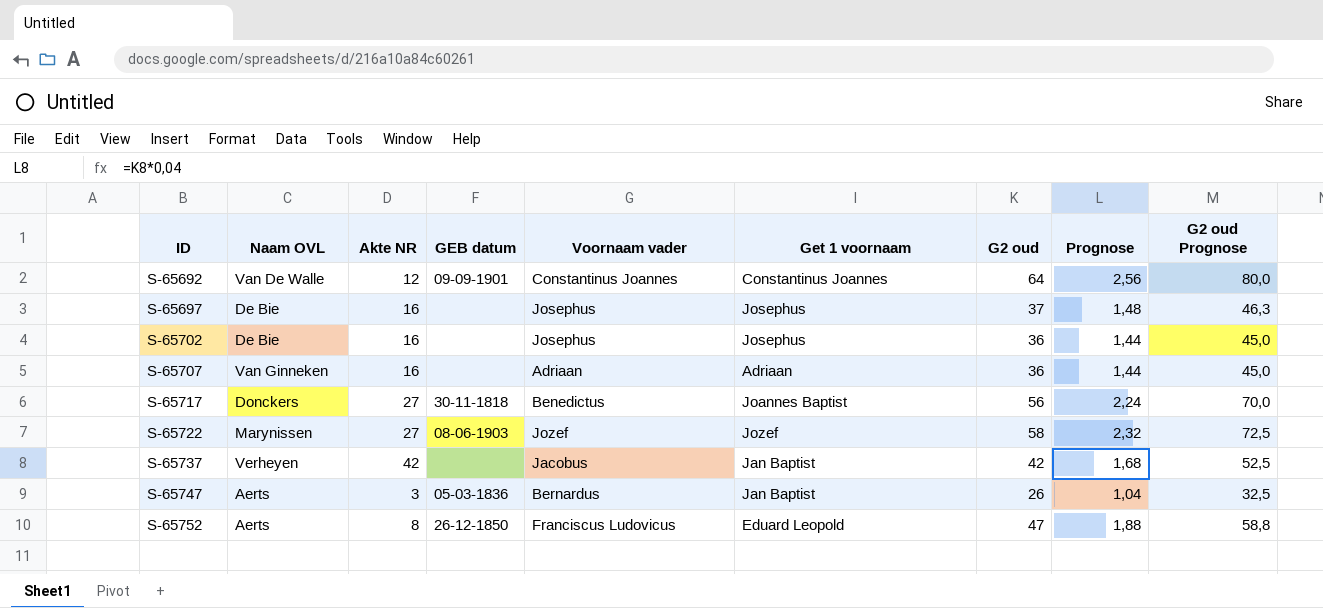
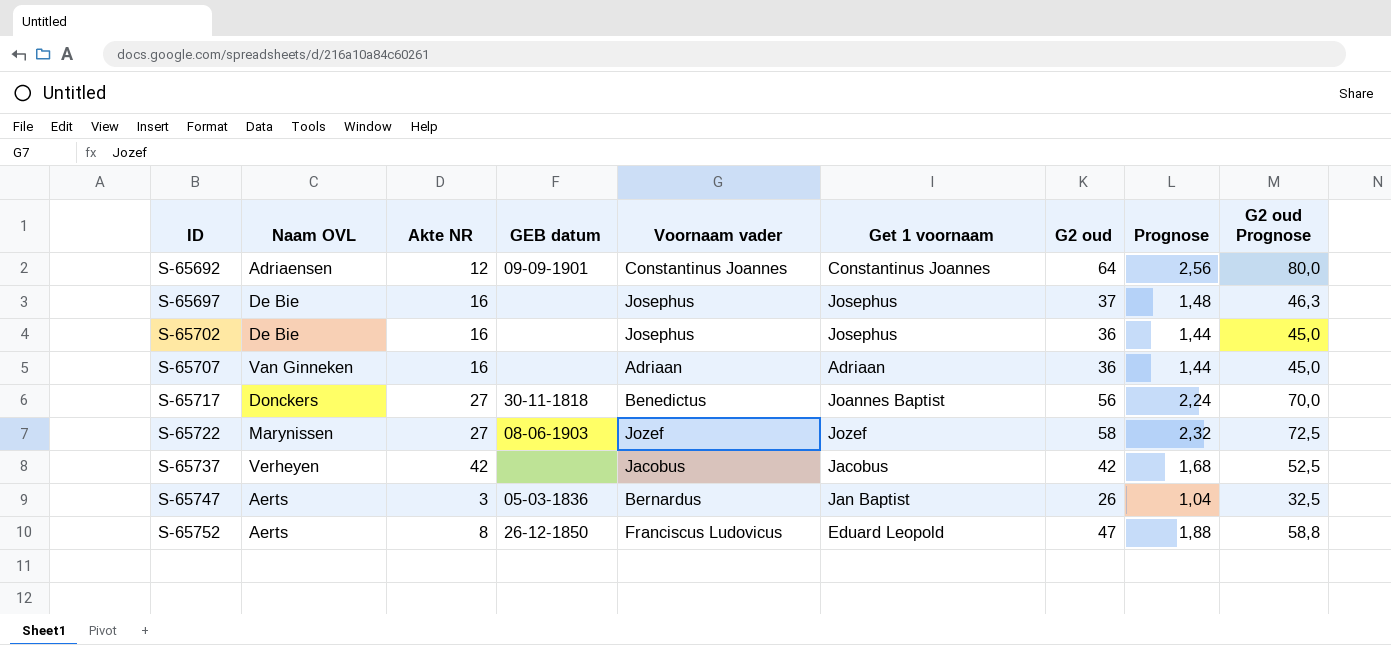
S-65692 | Naam OVL: Van De Walle -> Adriaensen
S-65737 | Get 1 voornaam: Jan Baptist -> Jacobus

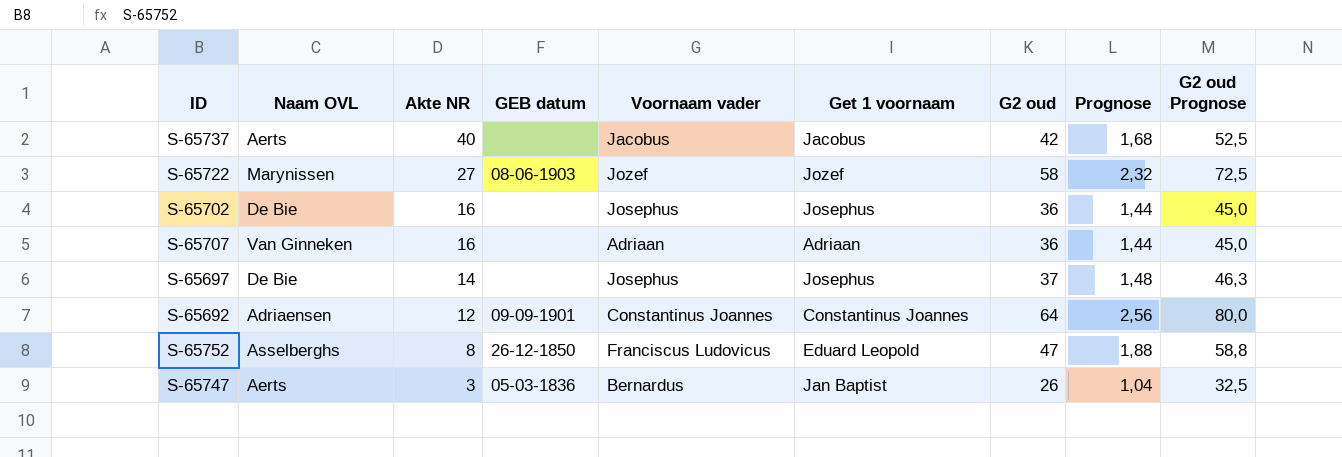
row order: ID ascending -> Akte NR descending
row S-65717: Donckers | 27 | 30-11-1818 | Benedictus | Joannes Baptist | 56 | 2,24 | 70,0 -> none
S-65737 | Naam OVL: Verheyen -> Aerts
S-65737 | Akte NR: 42 -> 40
S-65697 | Akte NR: 16 -> 14
S-65752 | Naam OVL: Aerts -> Asselberghs

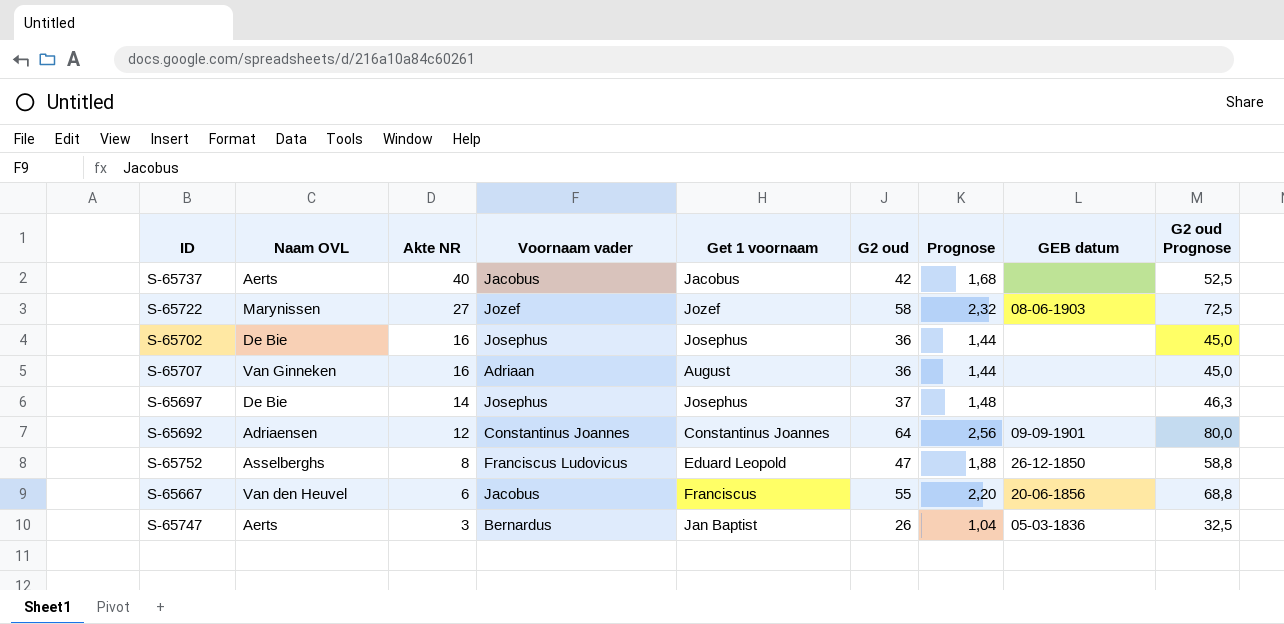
column GEB datum | position: 4 -> 8
S-65707 | Get 1 voornaam: Adriaan -> August
row S-65667: none -> Van den Heuvel | 6 | Jacobus | Franciscus | 55 | 2,20 | 20-06-1856 | 68,8

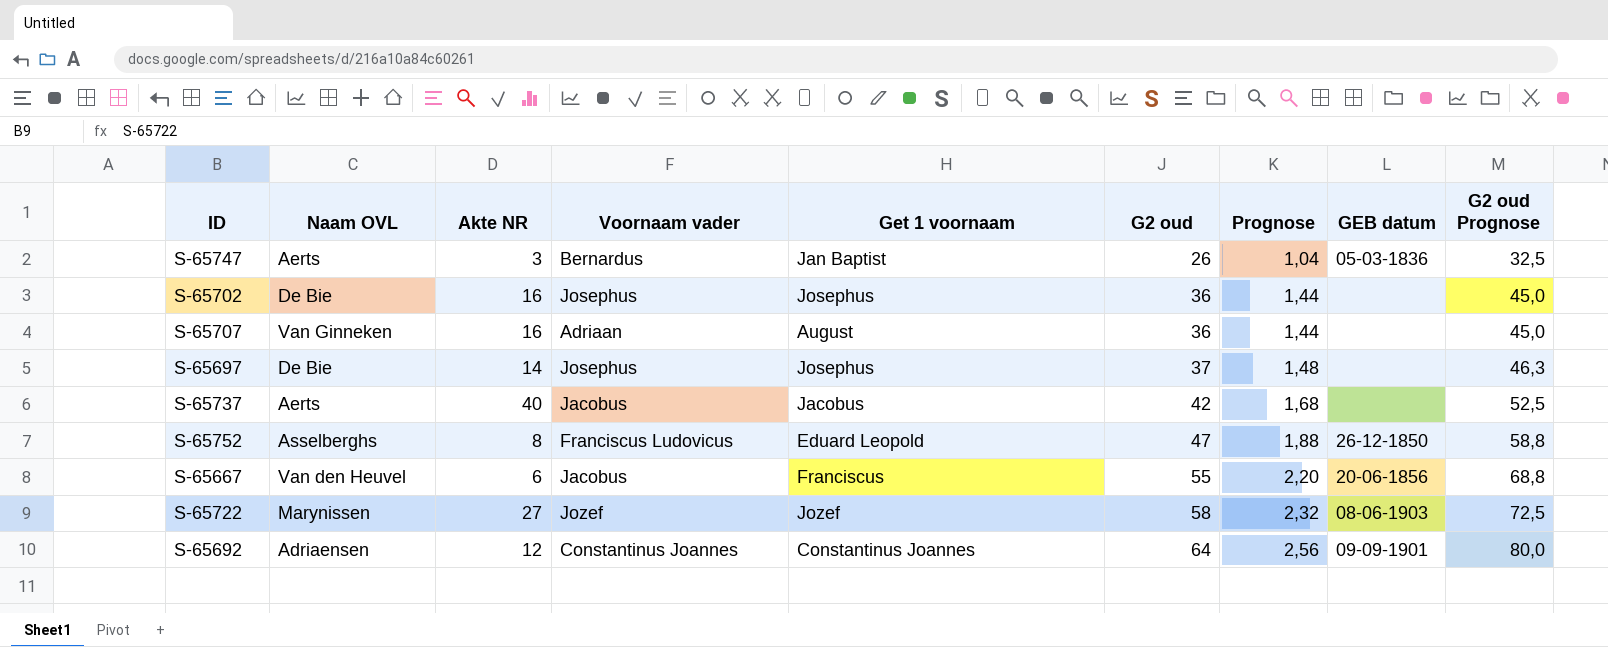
row order: Akte NR descending -> G2 oud ascending

